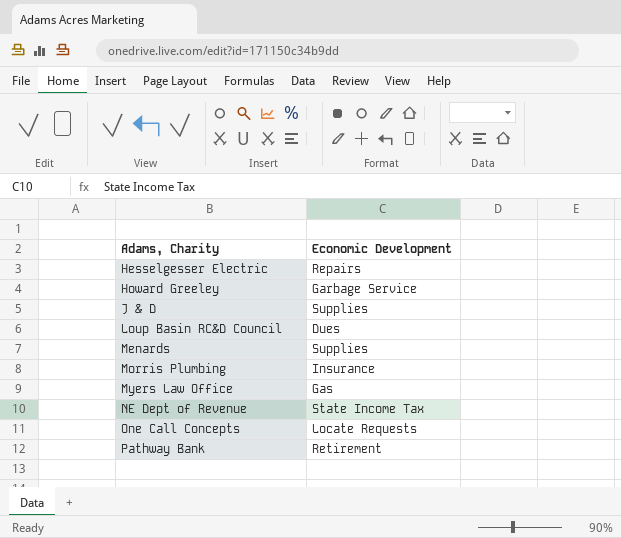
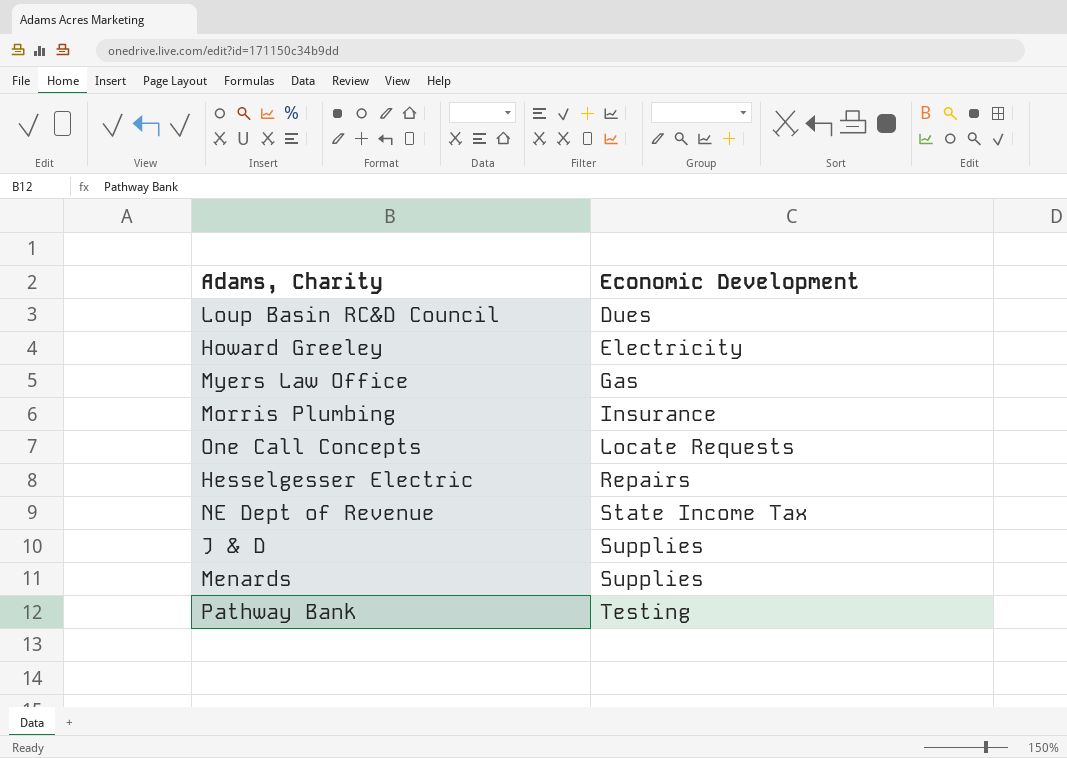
row order: Adams, Charity ascending -> Economic Development ascending
Howard Greeley | Economic Development: Garbage Service -> Electricity
Pathway Bank | Economic Development: Retirement -> Testing

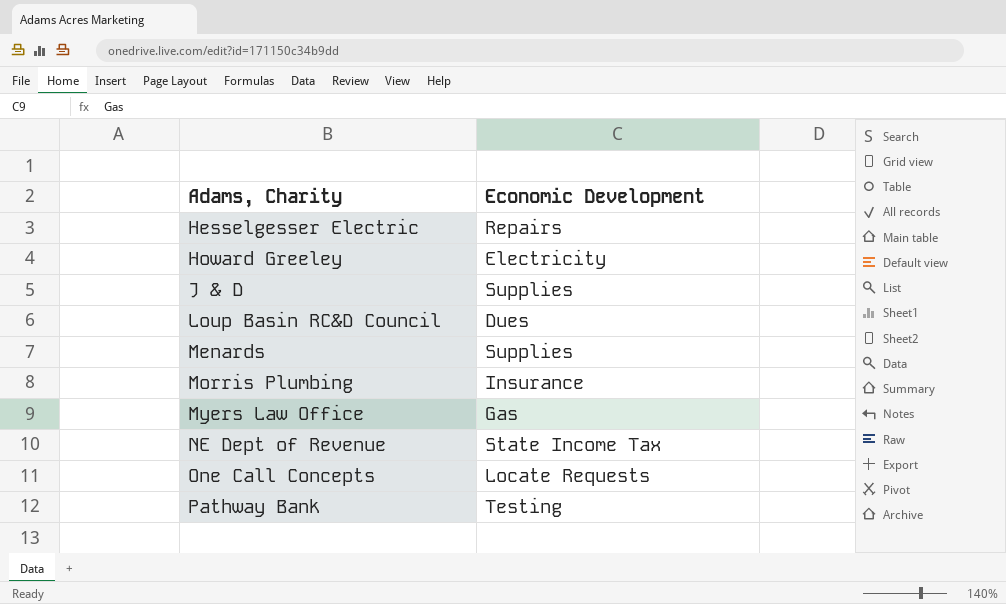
row order: Economic Development ascending -> Adams, Charity ascending

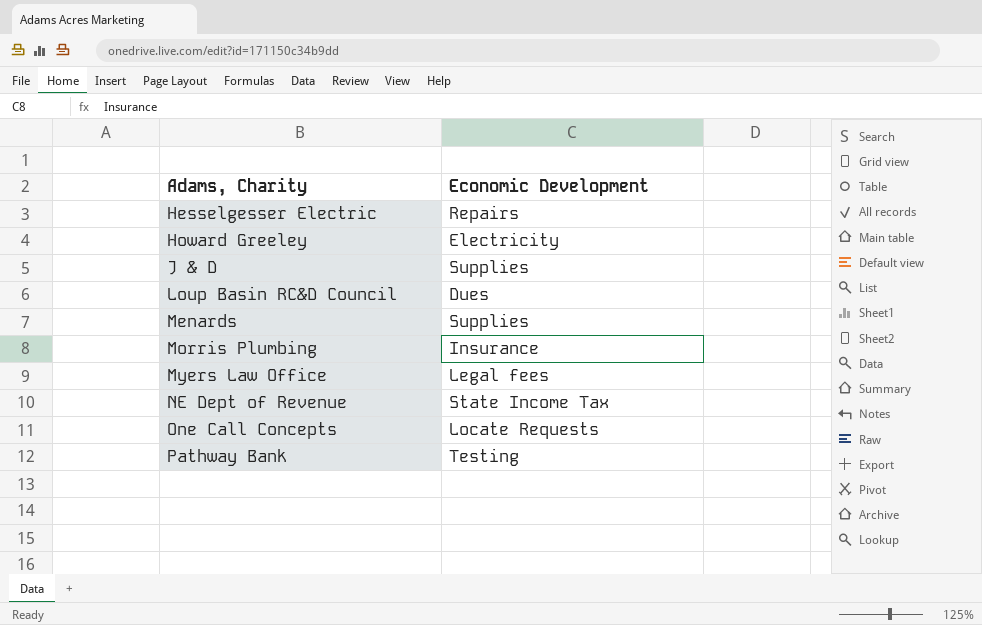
Myers Law Office | Economic Development: Gas -> Legal fees

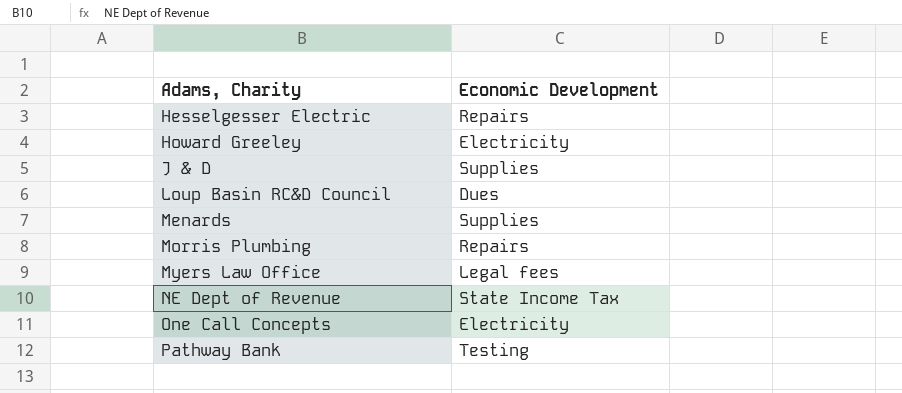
Morris Plumbing | Economic Development: Insurance -> Repairs
One Call Concepts | Economic Development: Locate Requests -> Electricity

